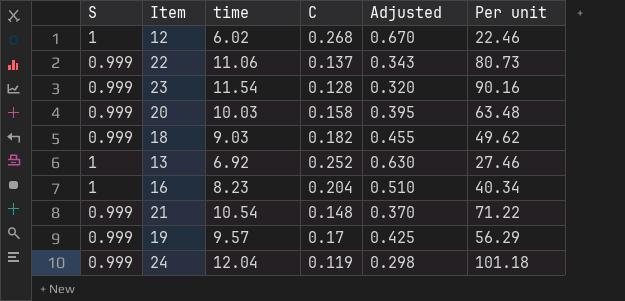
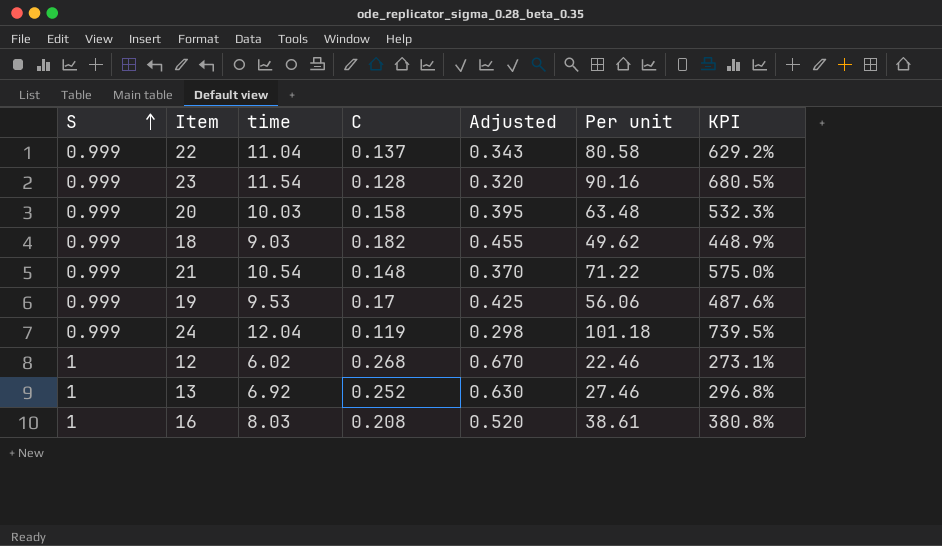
row order: none -> S ascending
column KPI | formula: none -> ([S] - [C]) / [C]
22 | time: 11.06 -> 11.04
22 | Per unit: 80.73 -> 80.58
19 | time: 9.57 -> 9.53
19 | Per unit: 56.29 -> 56.06
16 | time: 8.23 -> 8.03
16 | C: 0.204 -> 0.208
16 | Adjusted: 0.510 -> 0.520
16 | Per unit: 40.34 -> 38.61

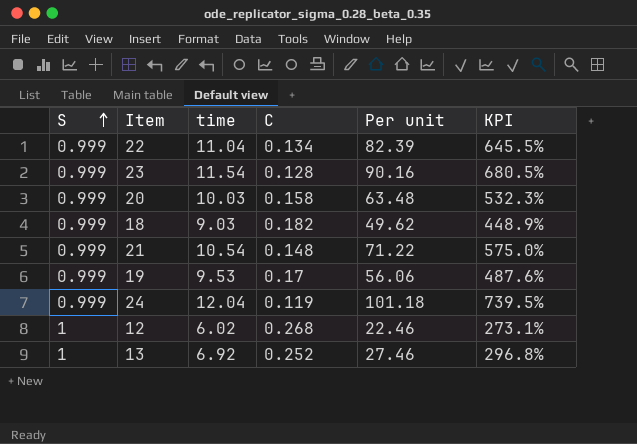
column Adjusted | formula: [C] * 2.5 -> none
row 16: 1 | 8.03 | 0.208 | 0.520 | 38.61 | 380.8% -> none
22 | C: 0.137 -> 0.134
22 | Per unit: 80.58 -> 82.39
22 | KPI: 629.2% -> 645.5%

